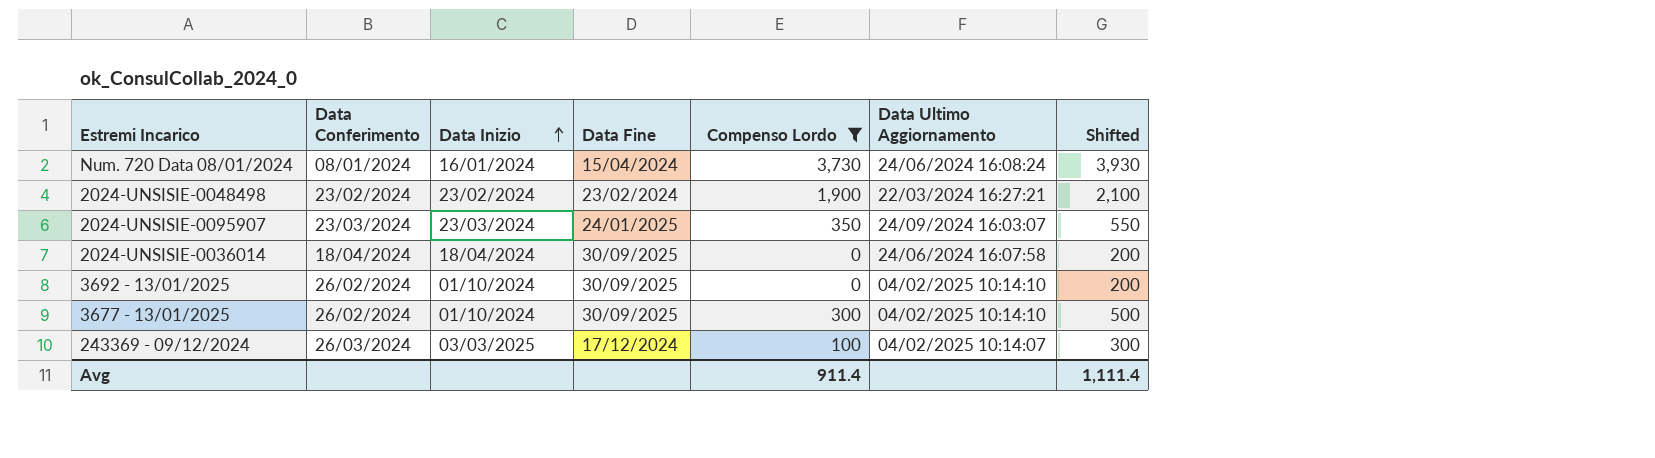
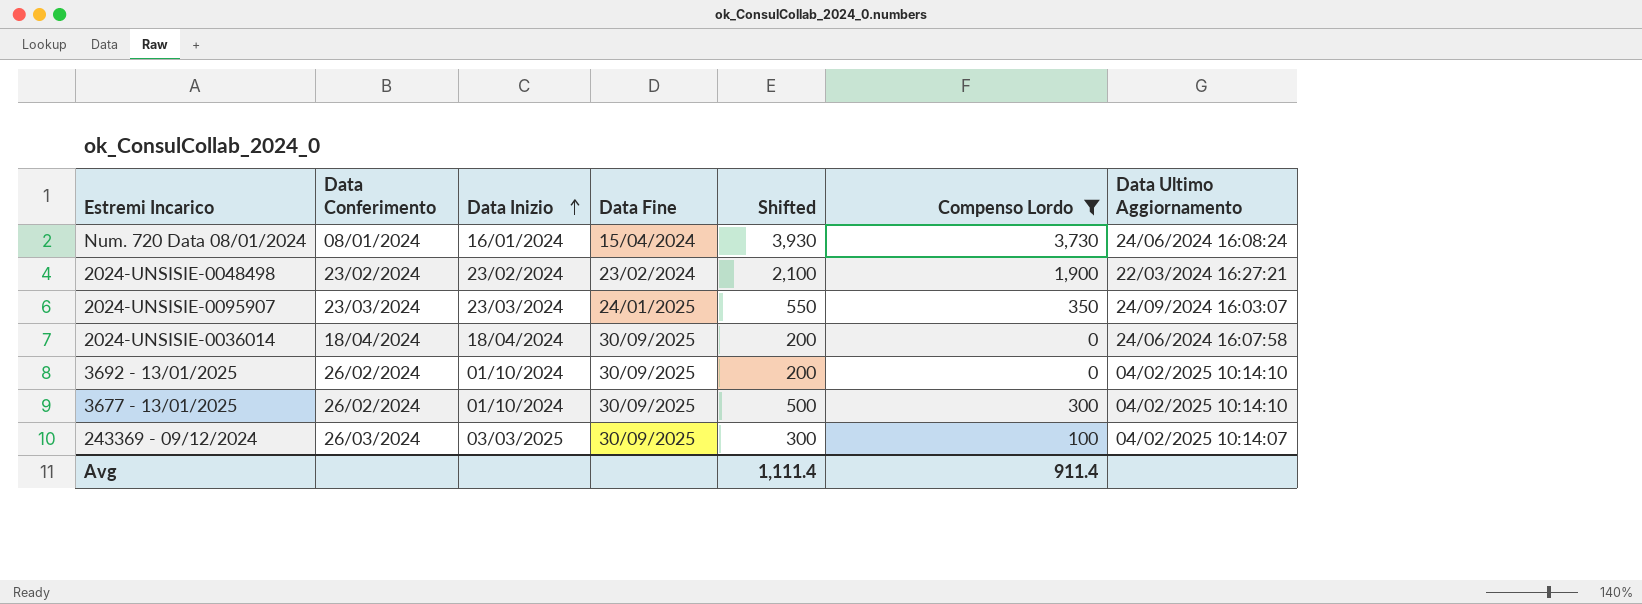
column Shifted | position: 7 -> 5
243369 - 09/12/2024 | Data Fine: 17/12/2024 -> 30/09/2025

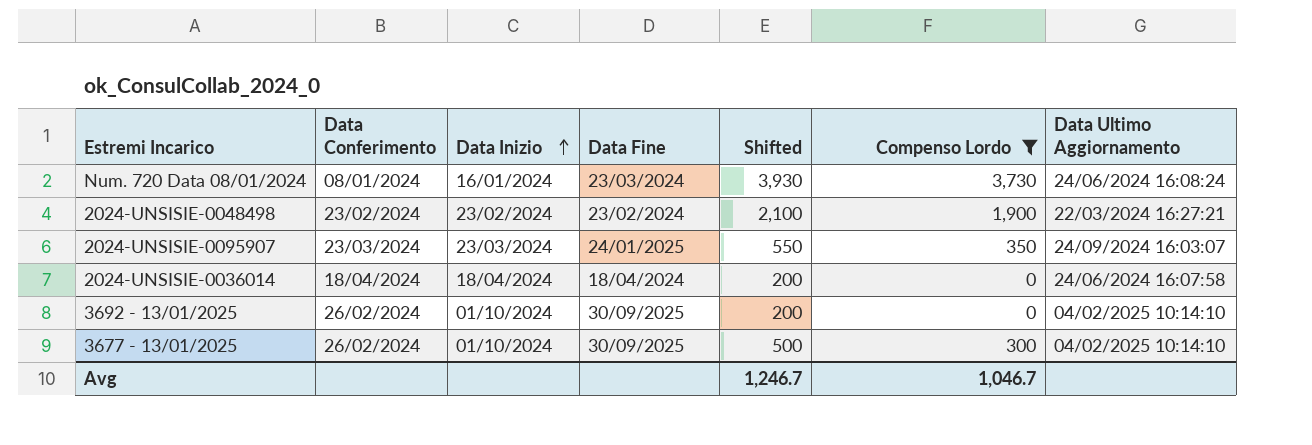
row 243369 - 09/12/2024: 26/03/2024 | 03/03/2025 | 30/09/2025 | 300 | 100 | 04/02/2025 10:14:07 -> none
Num. 720 Data 08/01/2024 | Data Fine: 15/04/2024 -> 23/03/2024
2024-UNSISIE-0036014 | Data Fine: 30/09/2025 -> 18/04/2024
Avg | Shifted: 1,111.4 -> 1,246.7
Avg | Compenso Lordo: 911.4 -> 1,046.7

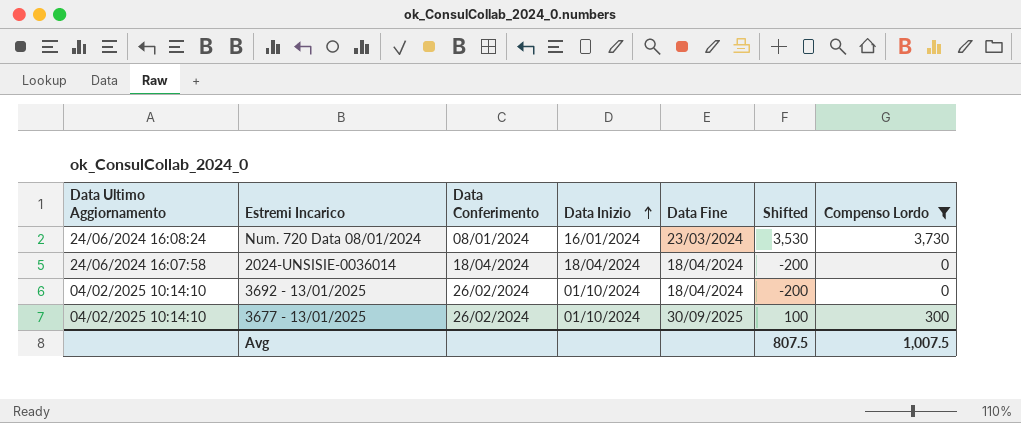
column Data Ultimo Aggiornamento | position: 7 -> 1
column Shifted | formula: [Compenso Lordo] + 200 -> [Compenso Lordo] - 200
row 2024-UNSISIE-0048498: 23/02/2024 | 23/02/2024 | 23/02/2024 | 2,100 | 1,900 | 22/03/2024 16:27:21 -> none
row 2024-UNSISIE-0095907: 23/03/2024 | 23/03/2024 | 24/01/2025 | 550 | 350 | 24/09/2024 16:03:07 -> none
3692 - 13/01/2025 | Data Fine: 30/09/2025 -> 18/04/2024
Avg | Shifted: 1,246.7 -> 807.5
Avg | Compenso Lordo: 1,046.7 -> 1,007.5

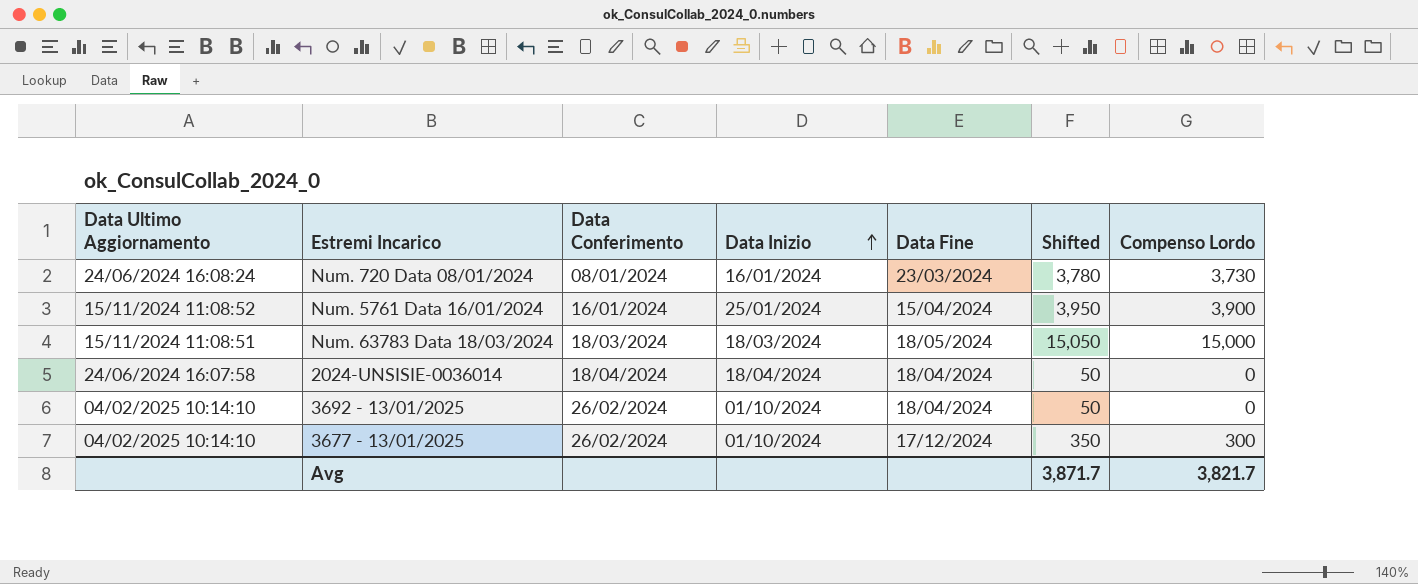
filter: Compenso Lordo <= 3,730 -> none
column Shifted | formula: [Compenso Lordo] - 200 -> [Compenso Lordo] + 50
3677 - 13/01/2025 | Data Fine: 30/09/2025 -> 17/12/2024
Avg | Shifted: 807.5 -> 3,871.7
Avg | Compenso Lordo: 1,007.5 -> 3,821.7

